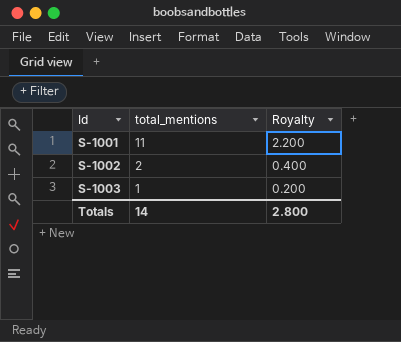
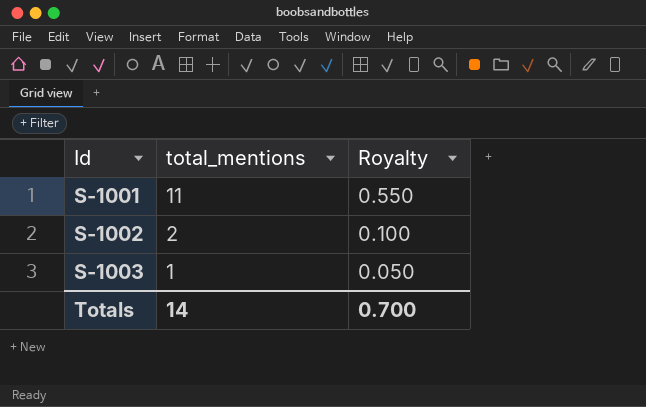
column Royalty | formula: [total_mentions] * 0.2 -> [total_mentions] * 0.05
Totals | Royalty: 2.800 -> 0.700

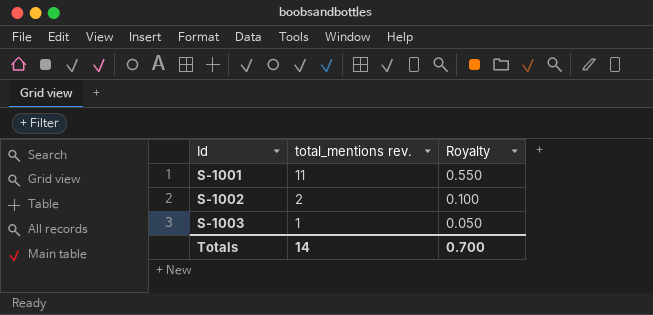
column name: total_mentions -> total_mentions rev.

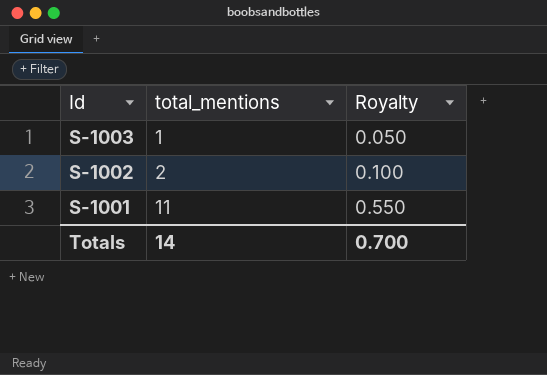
row order: Id ascending -> Id descending
column name: total_mentions rev. -> total_mentions

